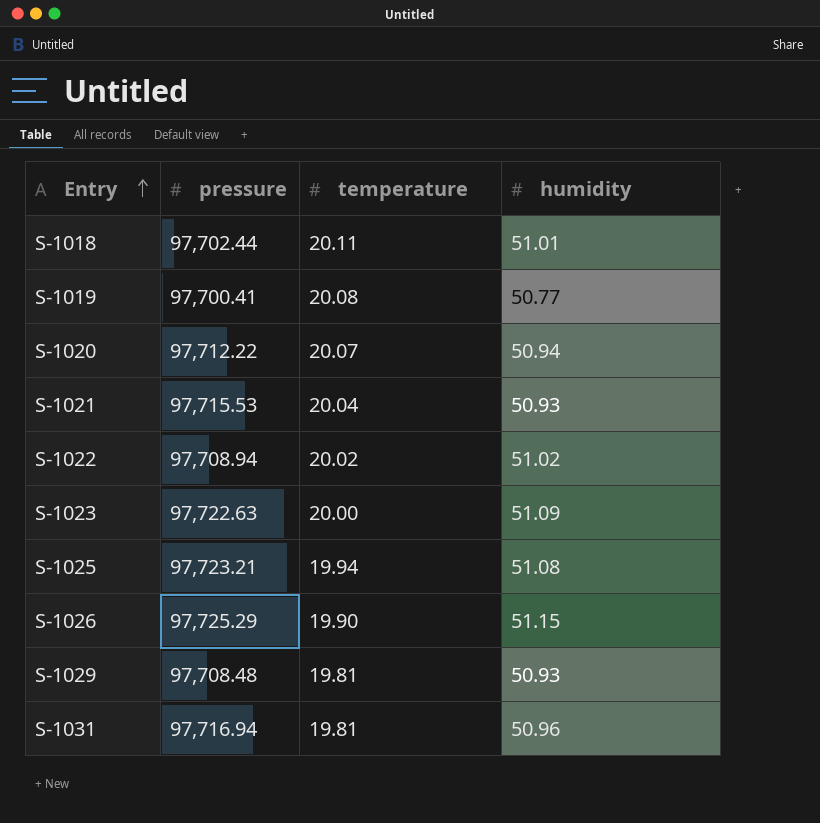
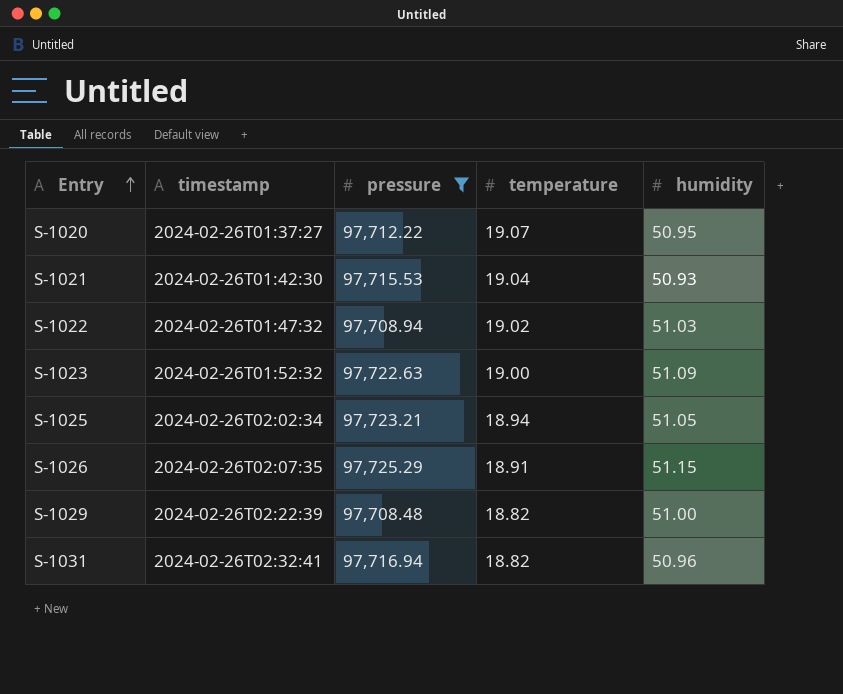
filter: none -> pressure >= 97,708.48
column timestamp | position: none -> 2
S-1020 | temperature: 20.07 -> 19.07
S-1020 | humidity: 50.94 -> 50.95
S-1021 | temperature: 20.04 -> 19.04
S-1022 | temperature: 20.02 -> 19.02
S-1022 | humidity: 51.02 -> 51.03
S-1023 | temperature: 20.00 -> 19.00
S-1025 | temperature: 19.94 -> 18.94
S-1025 | humidity: 51.08 -> 51.05
S-1026 | temperature: 19.90 -> 18.91
S-1029 | temperature: 19.81 -> 18.82
S-1029 | humidity: 50.93 -> 51.00
S-1031 | temperature: 19.81 -> 18.82

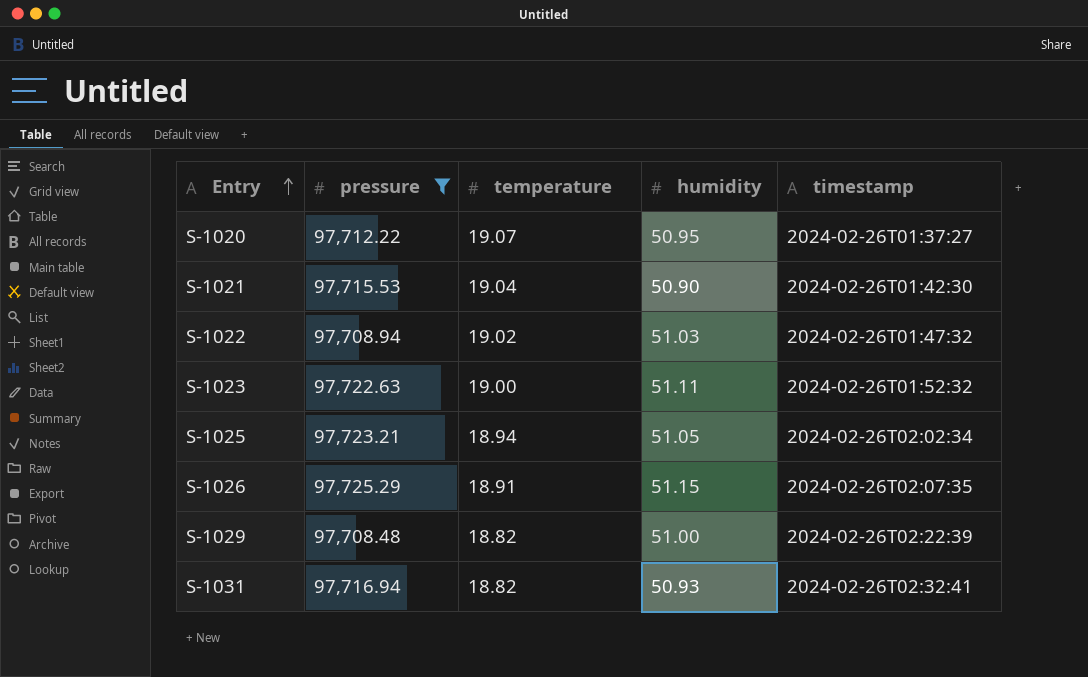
column timestamp | position: 2 -> 5
S-1021 | humidity: 50.93 -> 50.90
S-1023 | humidity: 51.09 -> 51.11
S-1031 | humidity: 50.96 -> 50.93

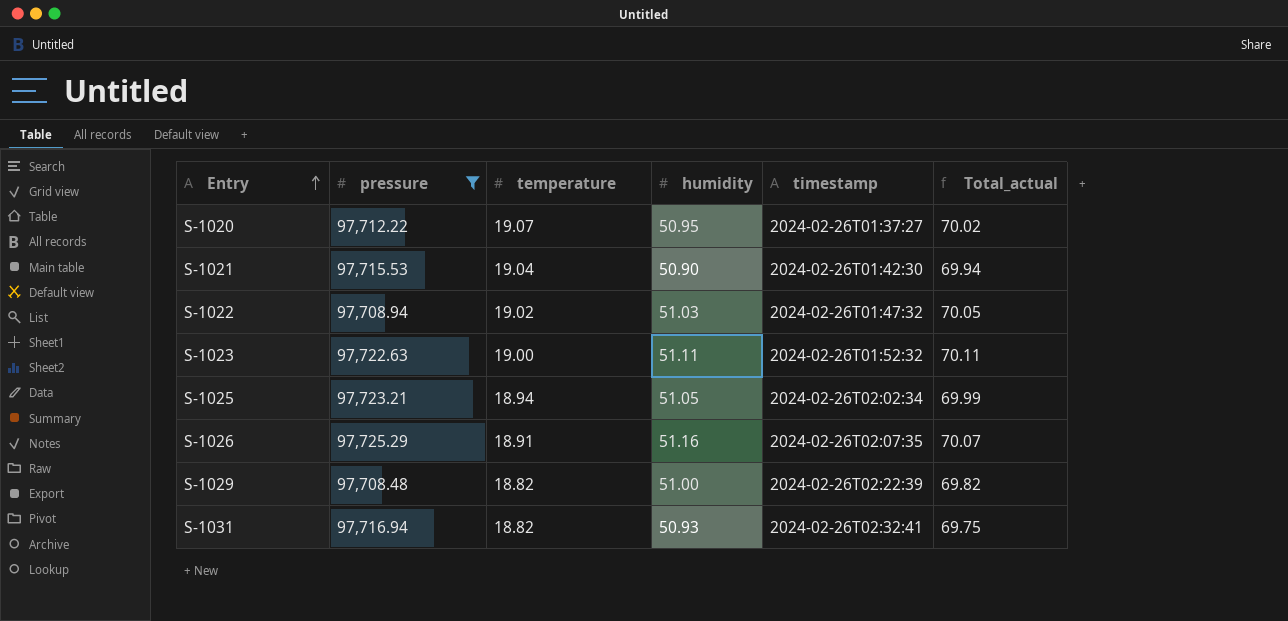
column Total_actual | formula: none -> [temperature] + [humidity]
S-1026 | humidity: 51.15 -> 51.16

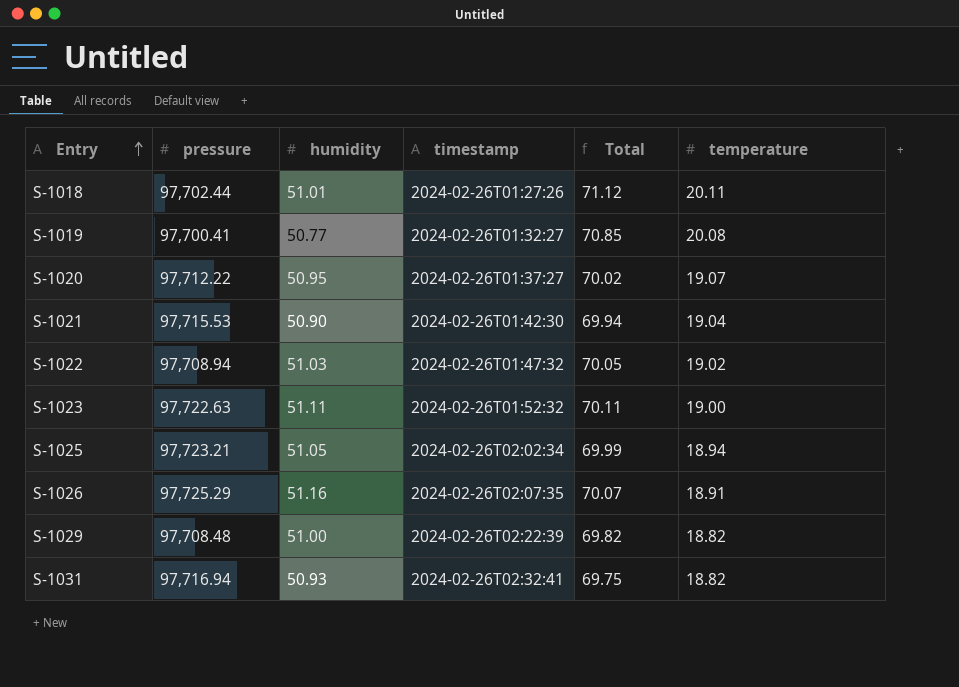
filter: pressure >= 97,708.48 -> none
column name: Total_actual -> Total
column temperature | position: 3 -> 6

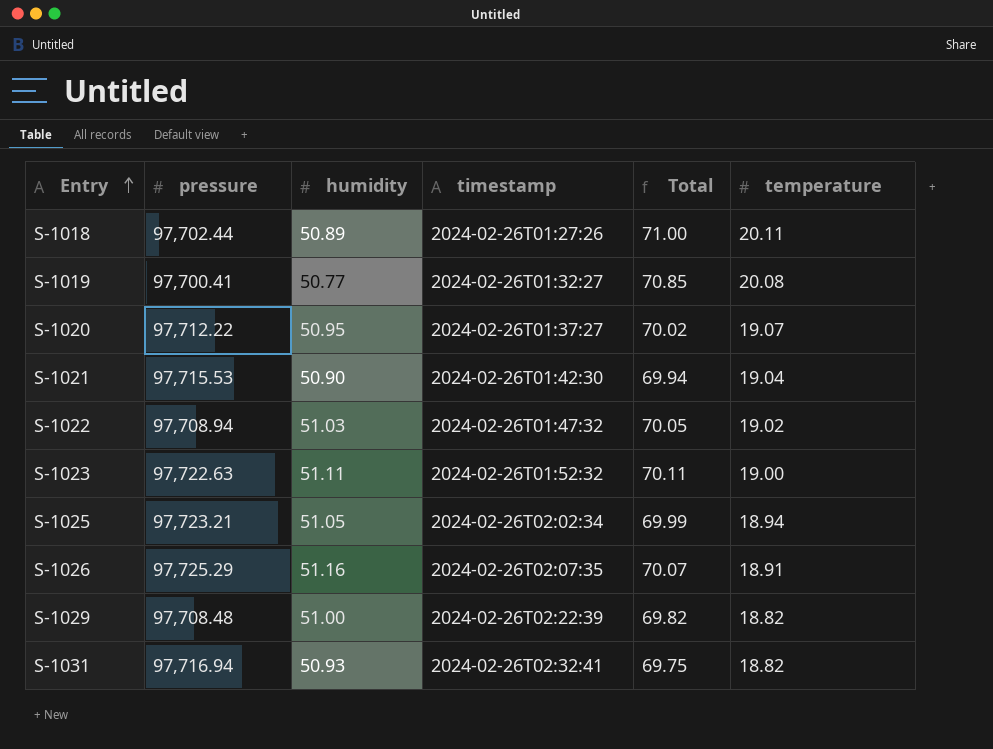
S-1018 | humidity: 51.01 -> 50.89
S-1018 | Total: 71.12 -> 71.00

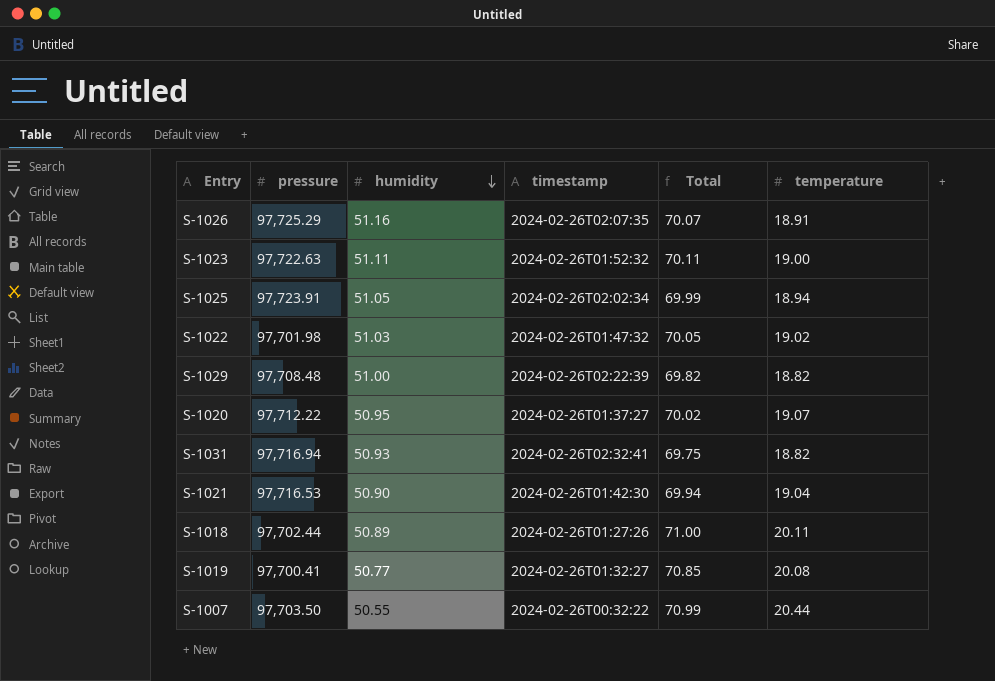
row order: Entry ascending -> humidity descending
S-1025 | pressure: 97,723.21 -> 97,723.91
S-1022 | pressure: 97,708.94 -> 97,701.98
S-1021 | pressure: 97,715.53 -> 97,716.53
row S-1007: none -> 97,703.50 | 50.55 | 2024-02-26T00:32:22 | 70.99 | 20.44

